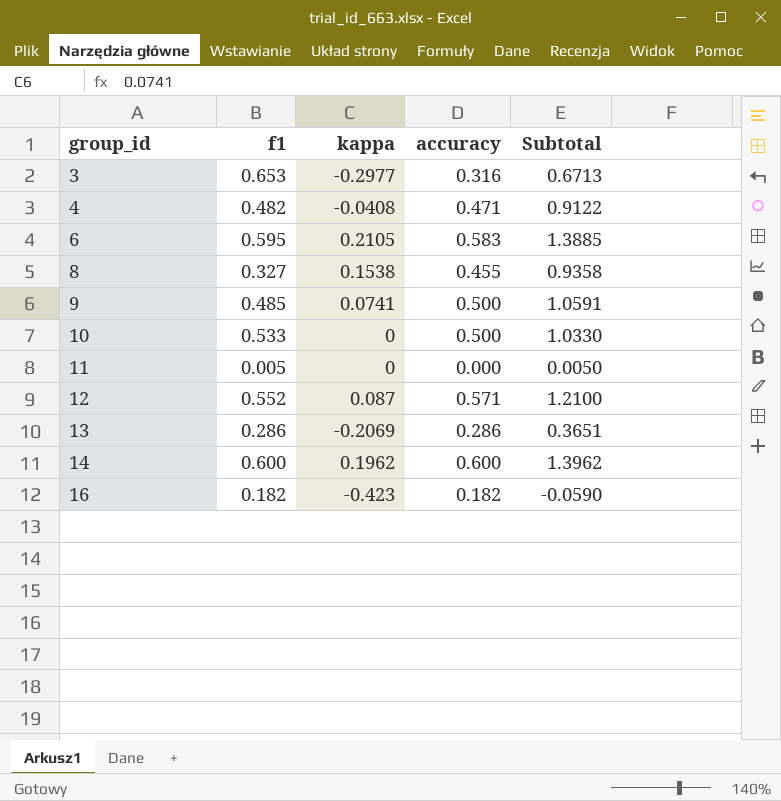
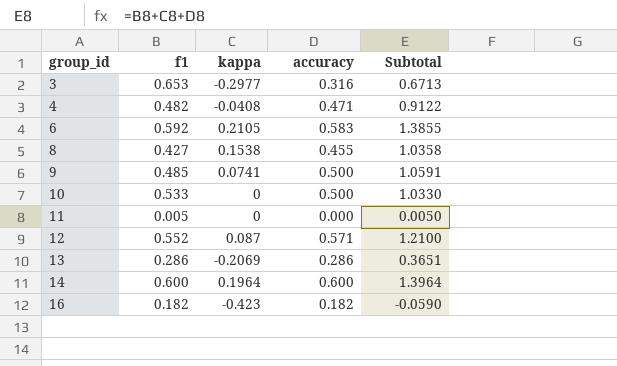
6 | f1: 0.595 -> 0.592
6 | Subtotal: 1.3885 -> 1.3855
8 | f1: 0.327 -> 0.427
8 | Subtotal: 0.9358 -> 1.0358
14 | kappa: 0.1962 -> 0.1964
14 | Subtotal: 1.3962 -> 1.3964

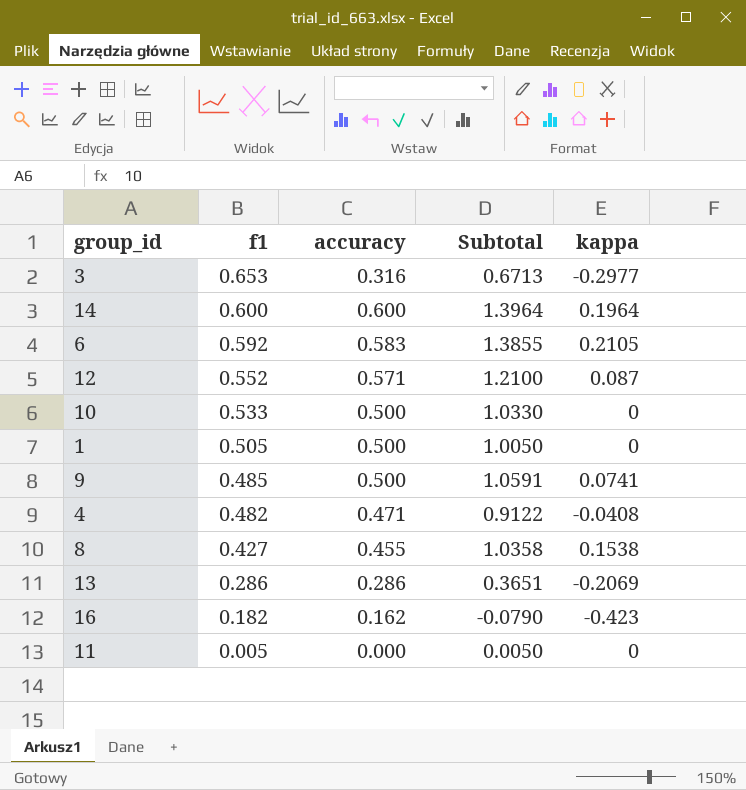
row order: group_id ascending -> f1 descending
column kappa | position: 3 -> 5
row 1: none -> 0.505 | 0.500 | 1.0050 | 0
16 | accuracy: 0.182 -> 0.162
16 | Subtotal: -0.0590 -> -0.0790

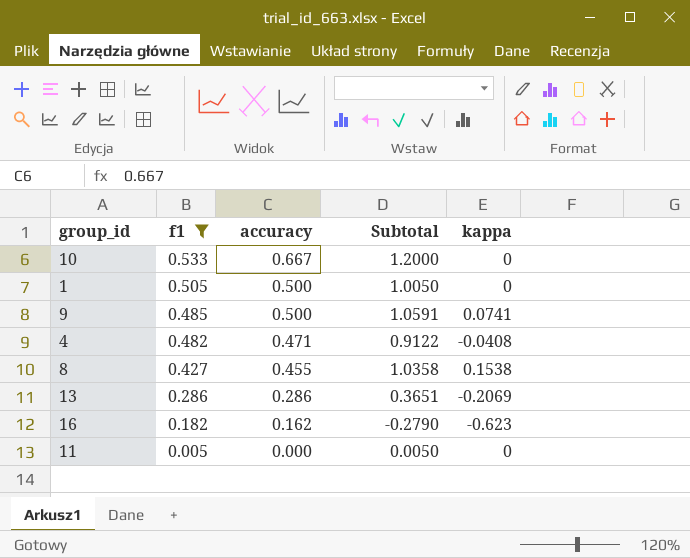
filter: none -> f1 <= 0.533
10 | accuracy: 0.500 -> 0.667
10 | Subtotal: 1.0330 -> 1.2000
16 | Subtotal: -0.0790 -> -0.2790
16 | kappa: -0.423 -> -0.623

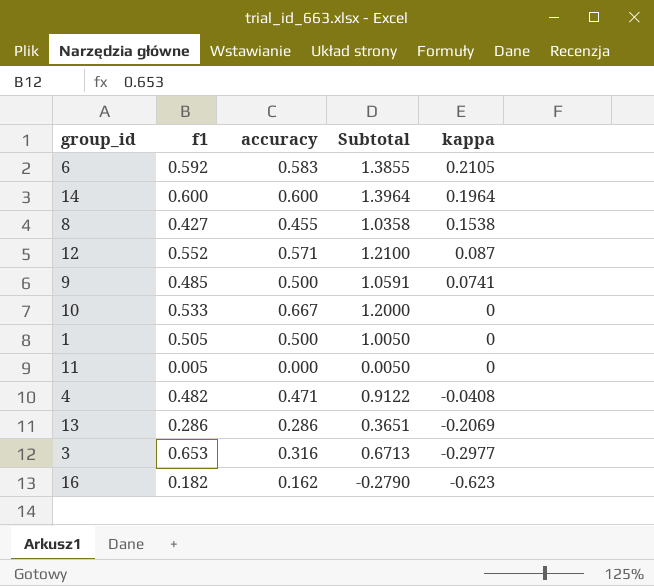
filter: f1 <= 0.533 -> none
row order: f1 descending -> kappa descending

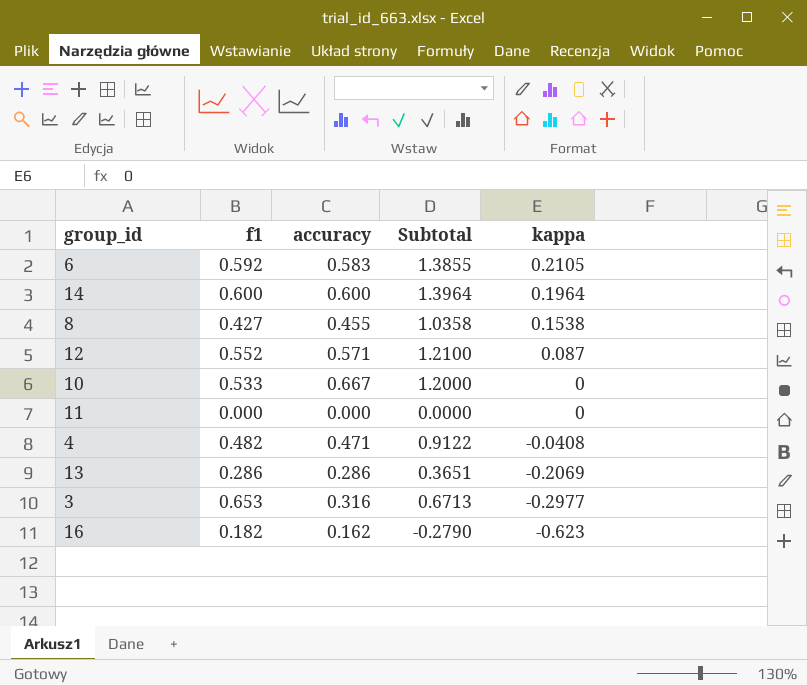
row 9: 0.485 | 0.500 | 1.0591 | 0.0741 -> none
row 1: 0.505 | 0.500 | 1.0050 | 0 -> none
11 | f1: 0.005 -> 0.000
11 | Subtotal: 0.0050 -> 0.0000

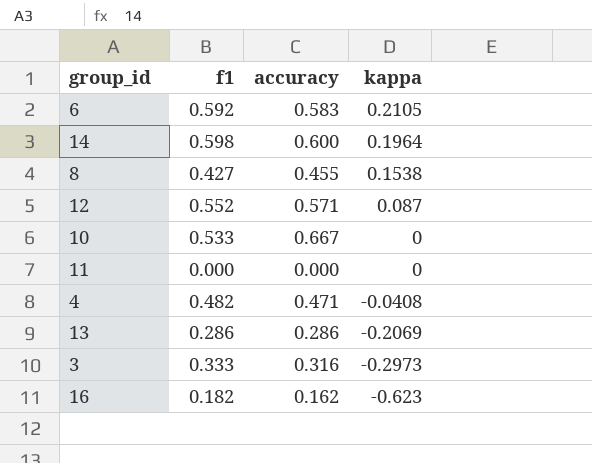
column Subtotal | formula: [f1] + [accuracy] + [kappa] -> none
14 | f1: 0.600 -> 0.598
3 | f1: 0.653 -> 0.333
3 | kappa: -0.2977 -> -0.2973

